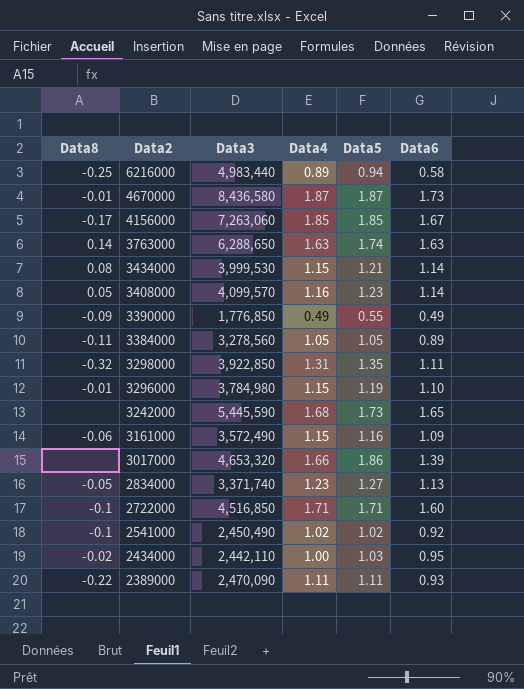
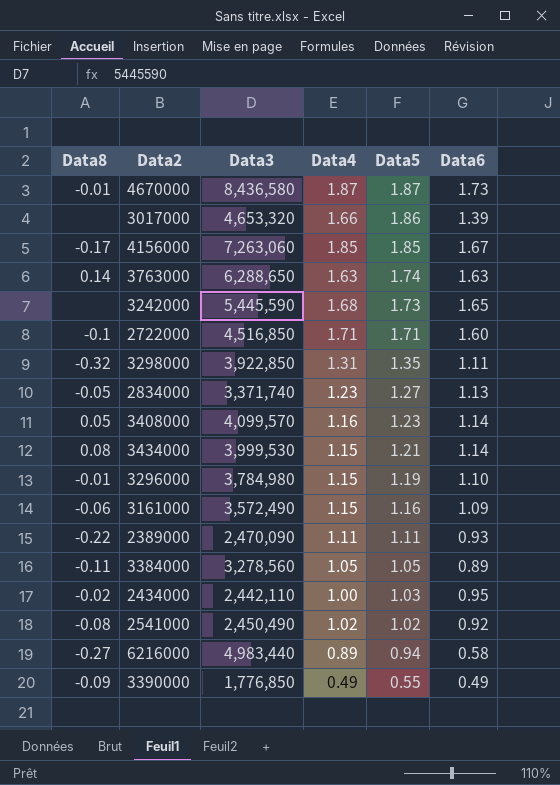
row order: Data2 descending -> Data5 descending
2541000 | Data8: -0.1 -> -0.08
6216000 | Data8: -0.25 -> -0.27

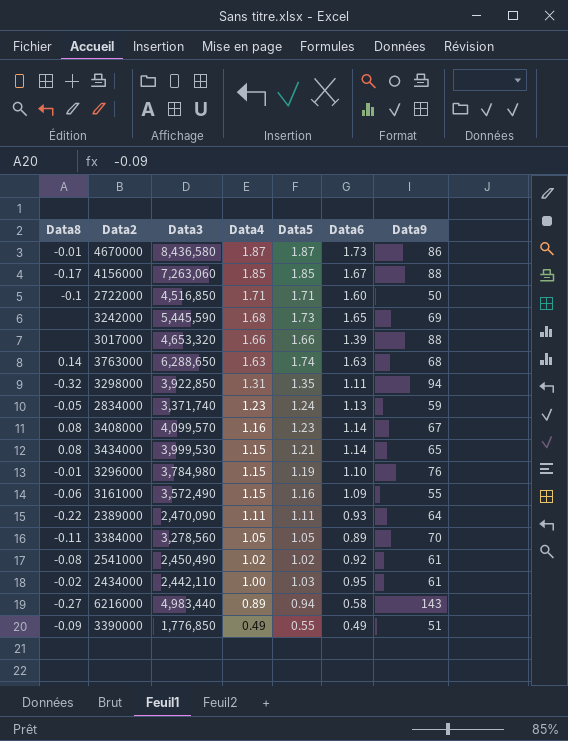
row order: Data5 descending -> Data4 descending
column Data9 | position: none -> 7
3017000 | Data5: 1.86 -> 1.66
2834000 | Data5: 1.27 -> 1.24
3408000 | Data8: 0.05 -> 0.08

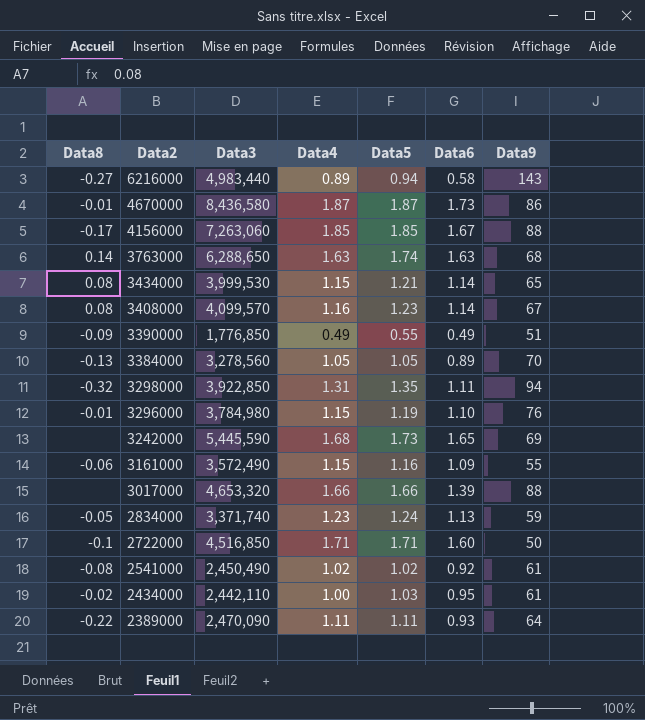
row order: Data4 descending -> Data2 descending
3384000 | Data8: -0.11 -> -0.13

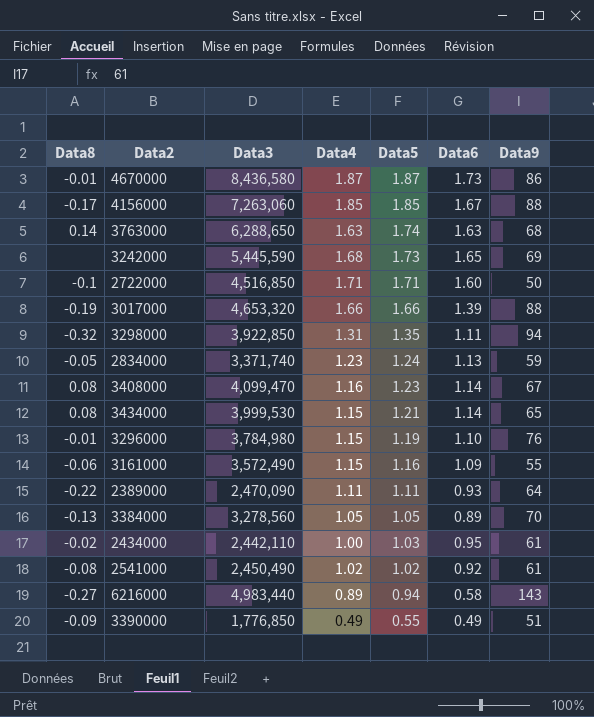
row order: Data2 descending -> Data5 descending
3017000 | Data8: none -> -0.19
3408000 | Data3: 4,099,570 -> 4,099,470

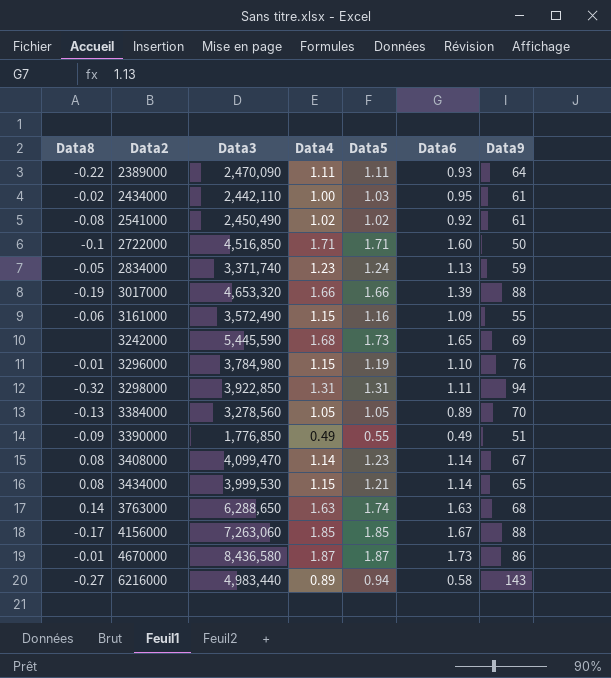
row order: Data5 descending -> Data2 ascending
3298000 | Data5: 1.35 -> 1.31
3408000 | Data4: 1.16 -> 1.14

